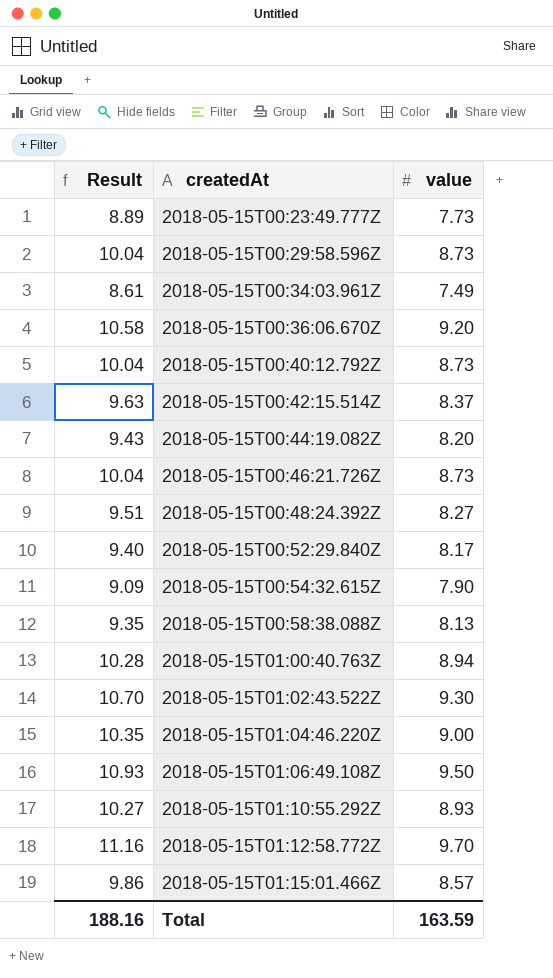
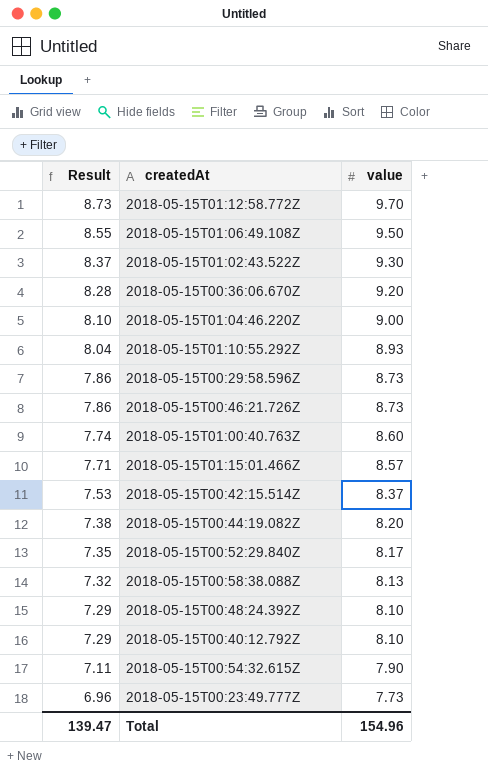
row order: createdAt ascending -> Result descending
column Result | formula: [value] * 1.15 -> [value] * 0.9
row 2018-05-15T00:34:03.961Z: 8.61 | 7.49 -> none
2018-05-15T01:00:40.763Z | value: 8.94 -> 8.60
2018-05-15T00:48:24.392Z | value: 8.27 -> 8.10
2018-05-15T00:40:12.792Z | value: 8.73 -> 8.10
Total | Result: 188.16 -> 139.47
Total | value: 163.59 -> 154.96

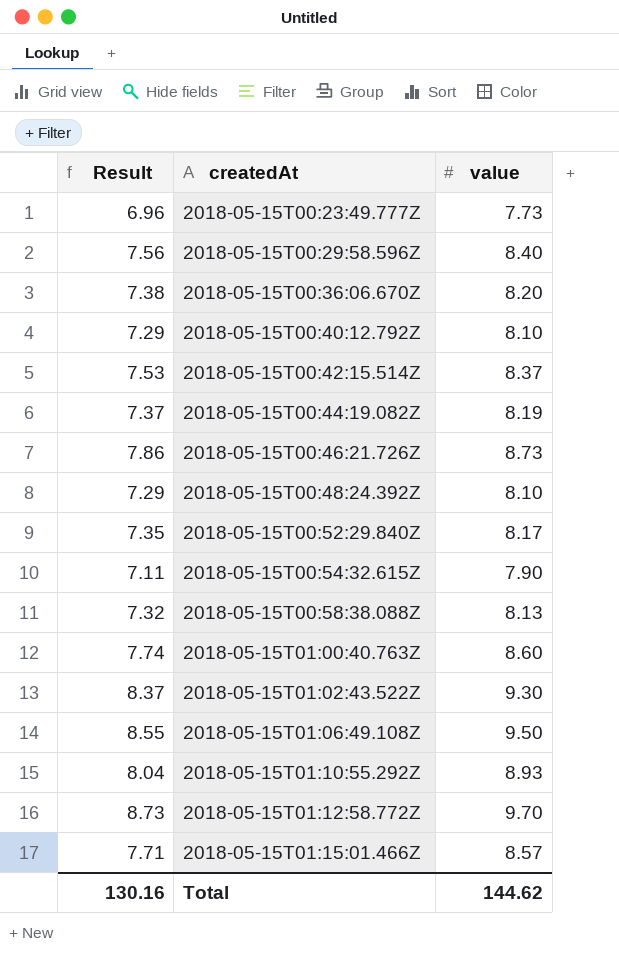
row order: Result descending -> createdAt ascending
row 2018-05-15T01:04:46.220Z: 8.10 | 9.00 -> none
2018-05-15T00:29:58.596Z | Result: 7.86 -> 7.56
2018-05-15T00:29:58.596Z | value: 8.73 -> 8.40
2018-05-15T00:36:06.670Z | Result: 8.28 -> 7.38
2018-05-15T00:36:06.670Z | value: 9.20 -> 8.20
2018-05-15T00:44:19.082Z | Result: 7.38 -> 7.37
2018-05-15T00:44:19.082Z | value: 8.20 -> 8.19
Total | Result: 139.47 -> 130.16
Total | value: 154.96 -> 144.62

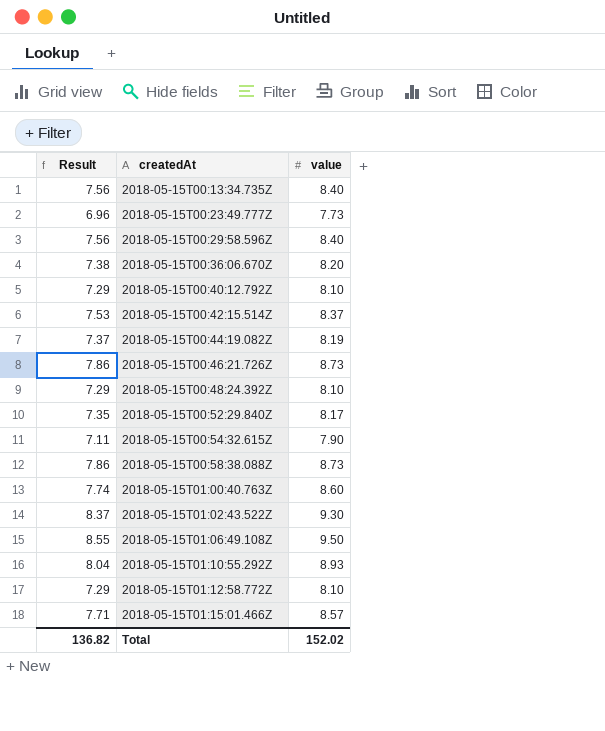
row 2018-05-15T00:13:34.735Z: none -> 7.56 | 8.40
2018-05-15T00:58:38.088Z | Result: 7.32 -> 7.86
2018-05-15T00:58:38.088Z | value: 8.13 -> 8.73
2018-05-15T01:12:58.772Z | Result: 8.73 -> 7.29
2018-05-15T01:12:58.772Z | value: 9.70 -> 8.10
Total | Result: 130.16 -> 136.82
Total | value: 144.62 -> 152.02

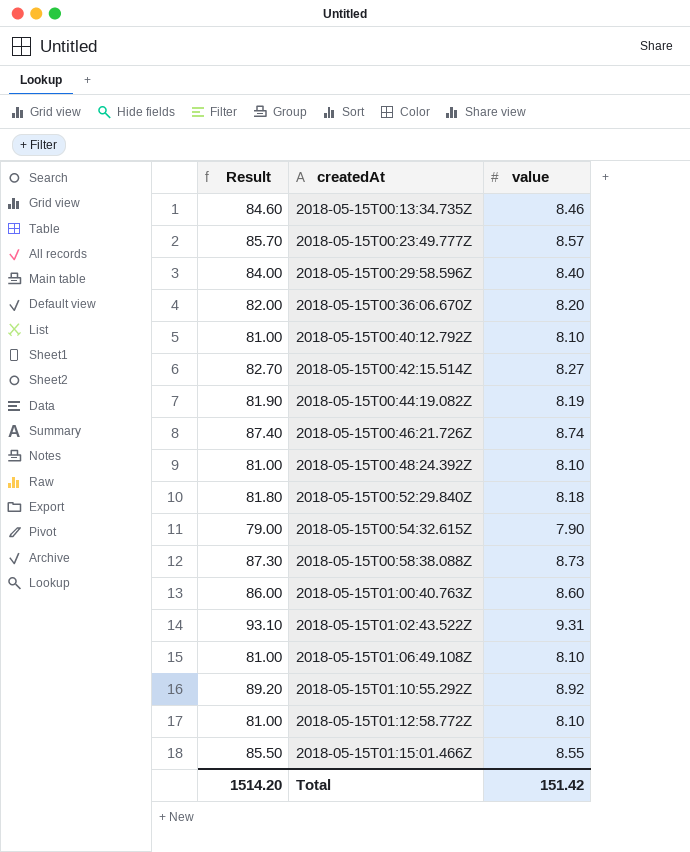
column Result | formula: [value] * 0.9 -> [value] * 10
2018-05-15T00:13:34.735Z | value: 8.40 -> 8.46
2018-05-15T00:23:49.777Z | value: 7.73 -> 8.57
2018-05-15T00:42:15.514Z | value: 8.37 -> 8.27
2018-05-15T00:46:21.726Z | value: 8.73 -> 8.74
2018-05-15T00:52:29.840Z | value: 8.17 -> 8.18
2018-05-15T01:02:43.522Z | value: 9.30 -> 9.31
2018-05-15T01:06:49.108Z | value: 9.50 -> 8.10
2018-05-15T01:10:55.292Z | value: 8.93 -> 8.92
2018-05-15T01:15:01.466Z | value: 8.57 -> 8.55
Total | Result: 136.82 -> 1514.20
Total | value: 152.02 -> 151.42

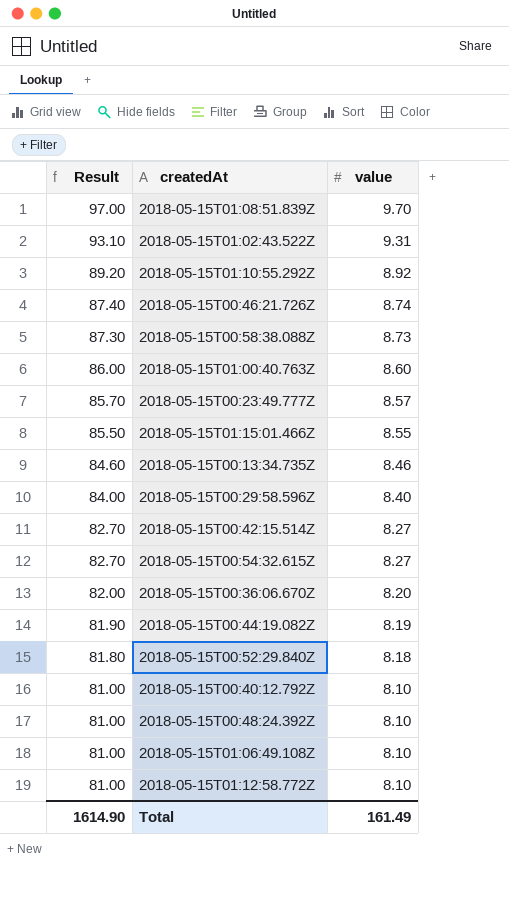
row order: createdAt ascending -> Result descending
row 2018-05-15T01:08:51.839Z: none -> 97.00 | 9.70
2018-05-15T00:54:32.615Z | Result: 79.00 -> 82.70
2018-05-15T00:54:32.615Z | value: 7.90 -> 8.27
Total | Result: 1514.20 -> 1614.90
Total | value: 151.42 -> 161.49

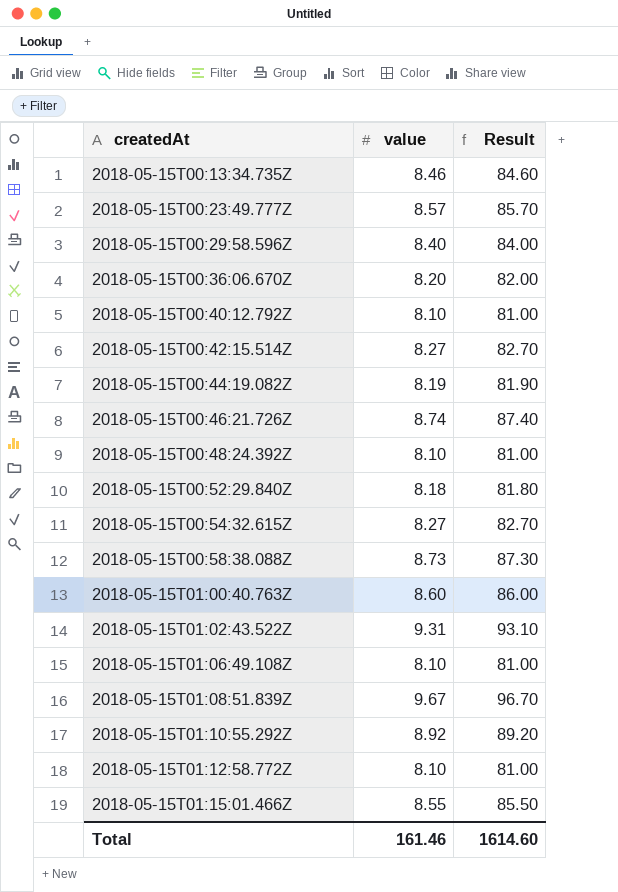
row order: Result descending -> createdAt ascending
column Result | position: 1 -> 3
2018-05-15T01:08:51.839Z | value: 9.70 -> 9.67
2018-05-15T01:08:51.839Z | Result: 97.00 -> 96.70
Total | value: 161.49 -> 161.46
Total | Result: 1614.90 -> 1614.60

